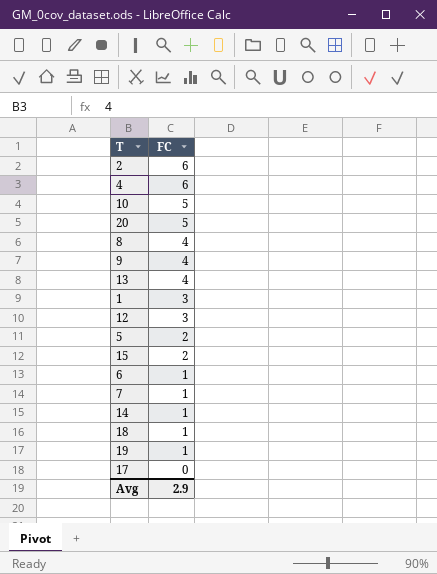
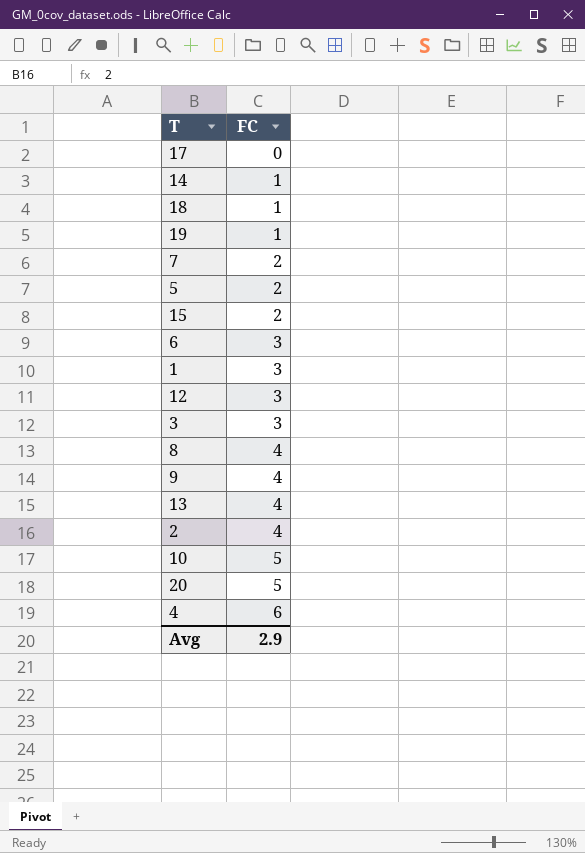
row order: FC descending -> FC ascending
7 | FC: 1 -> 2
6 | FC: 1 -> 3
row 3: none -> 3
2 | FC: 6 -> 4

